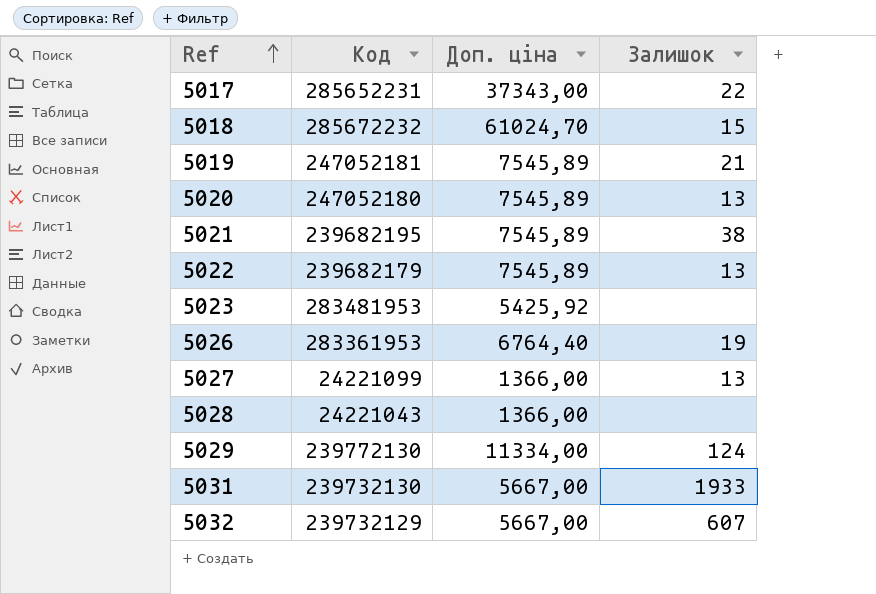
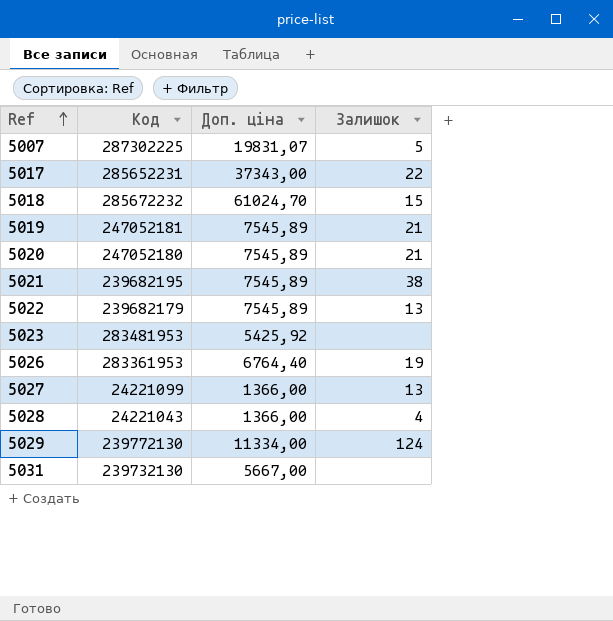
row 5032: 239732129 | 5667,00 | 607 -> none
row 5007: none -> 287302225 | 19831,07 | 5
5020 | Залишок: 13 -> 21
5028 | Залишок: none -> 4
5031 | Залишок: 1933 -> none

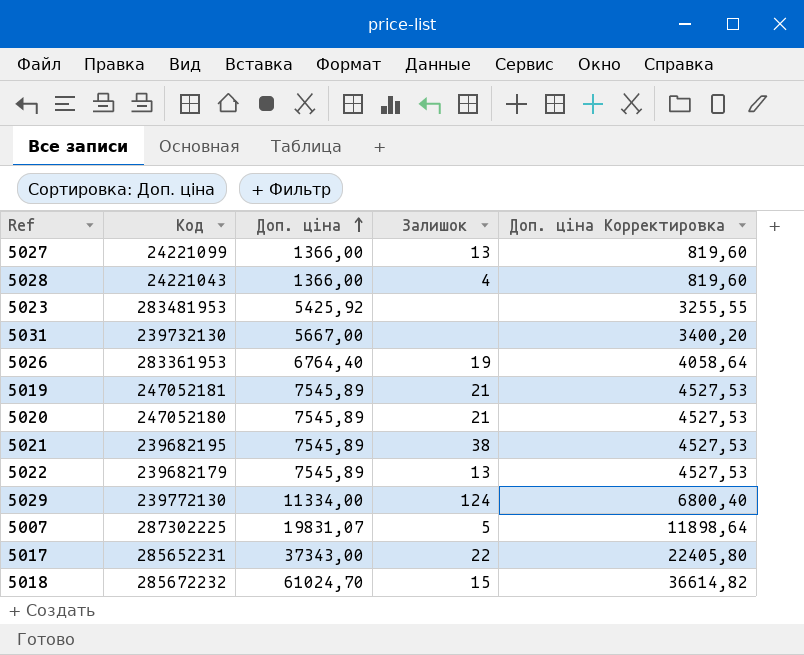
row order: Ref ascending -> Доп. ціна ascending
column Доп. ціна Корректировка | formula: none -> [Доп. ціна] * 0,6

